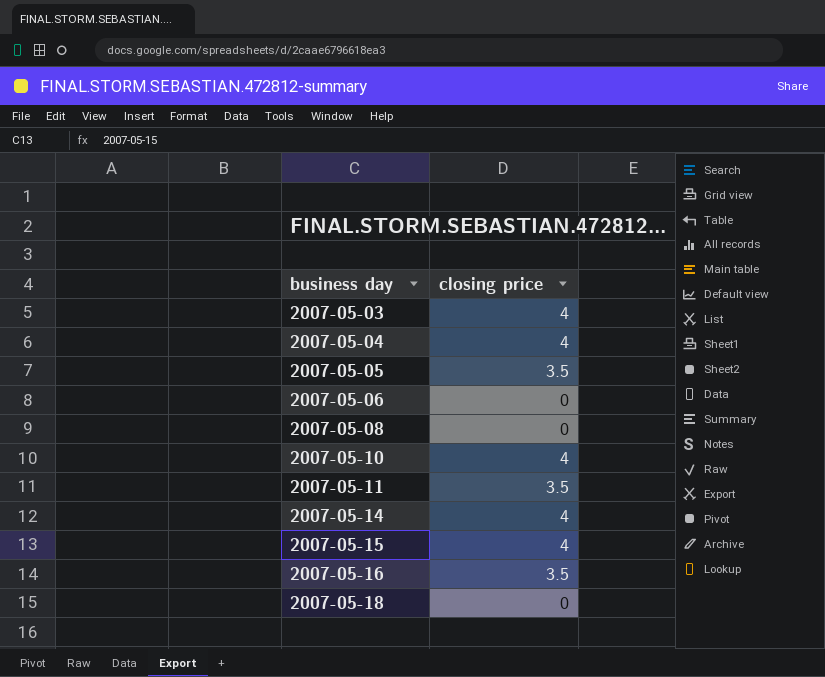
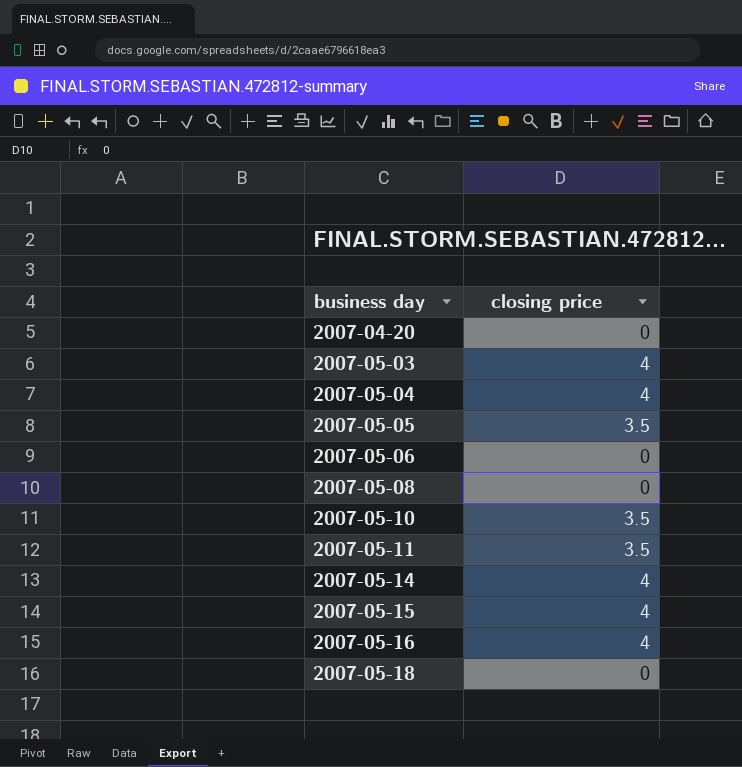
row 2007-04-20: none -> 0
2007-05-10 | closing price: 4 -> 3.5
2007-05-16 | closing price: 3.5 -> 4

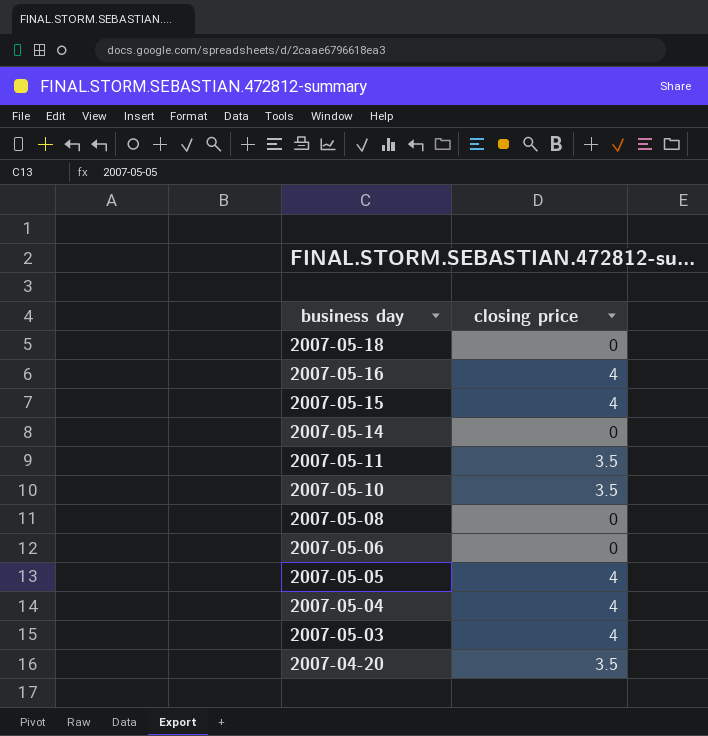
row order: business day ascending -> business day descending
2007-05-14 | closing price: 4 -> 0
2007-05-05 | closing price: 3.5 -> 4
2007-04-20 | closing price: 0 -> 3.5

